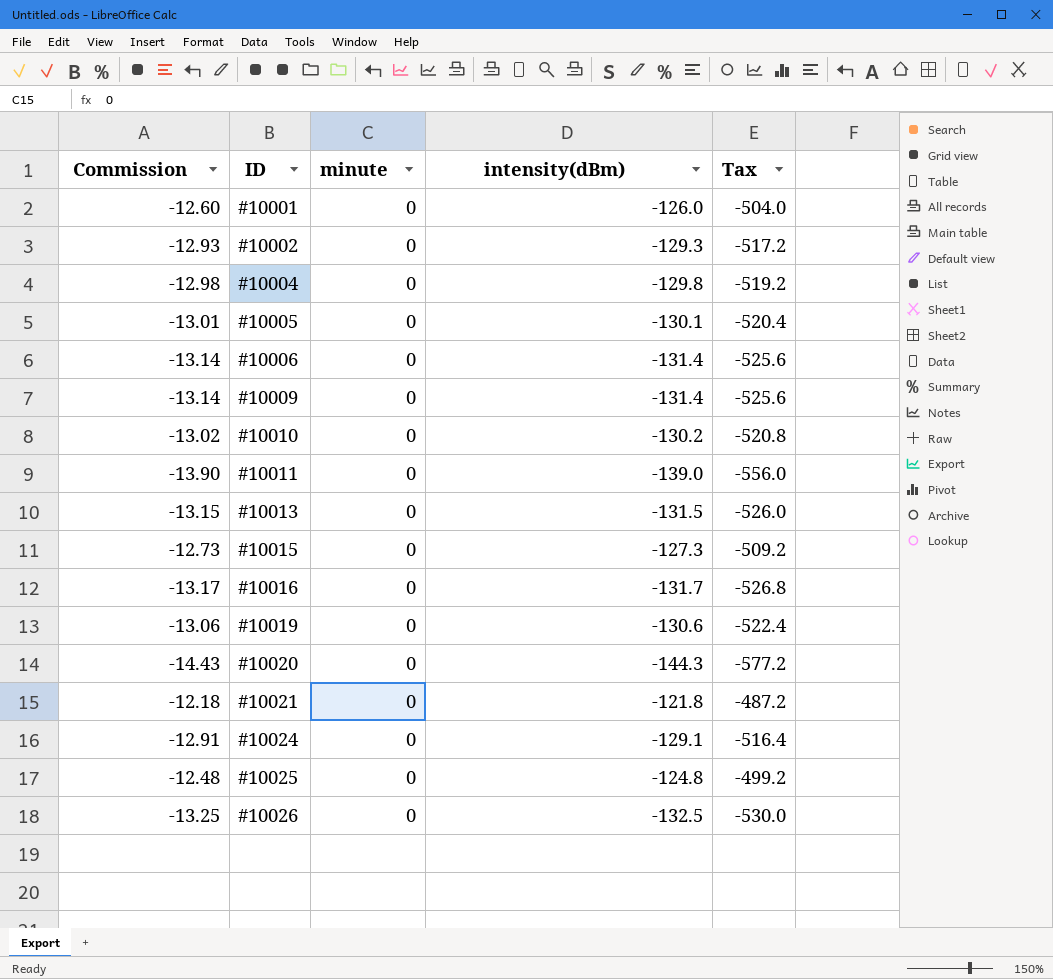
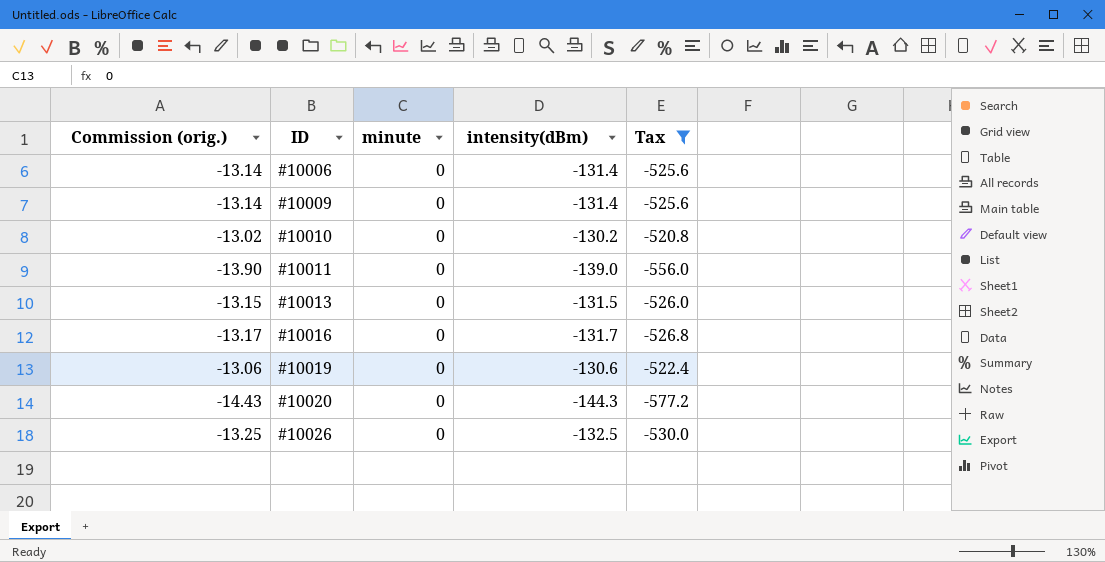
filter: none -> Tax <= -520.8
column name: Commission -> Commission (orig.)

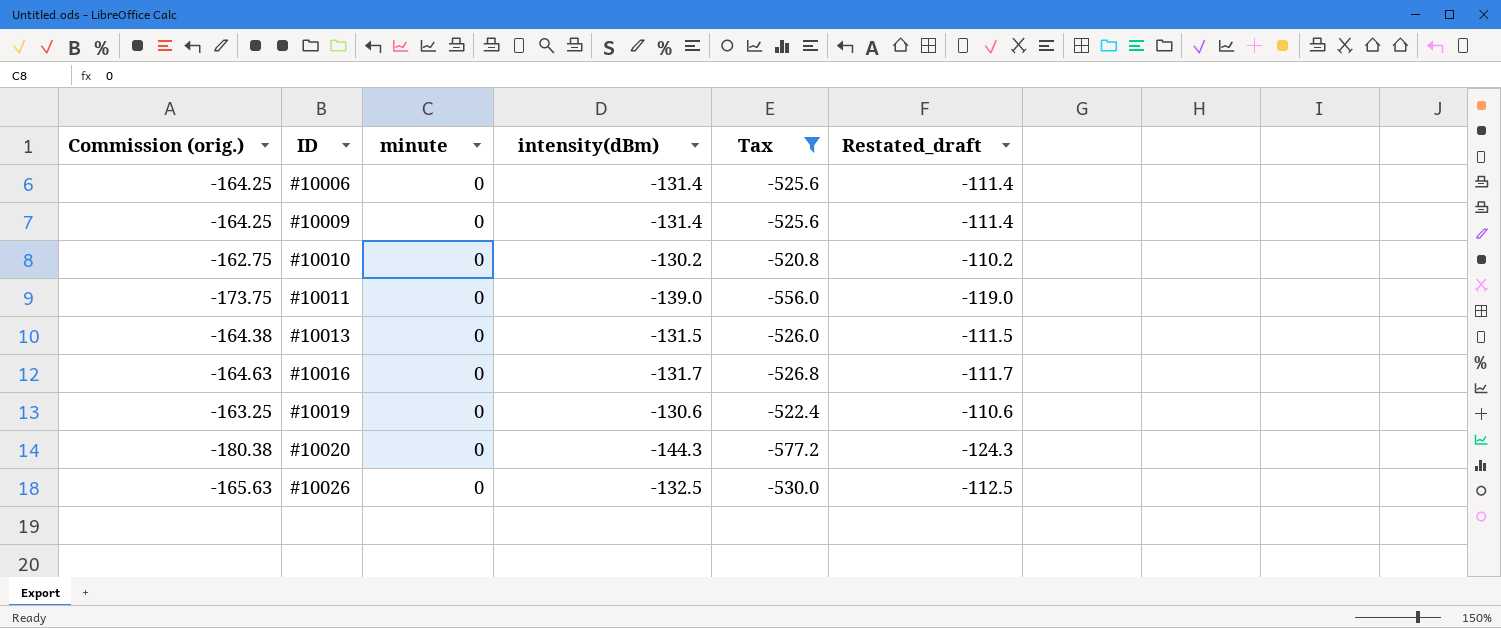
column Commission (orig.) | formula: [intensity(dBm)] * 0.1 -> [intensity(dBm)] * 1.25
column Restated_draft | formula: none -> [intensity(dBm)] + 20

